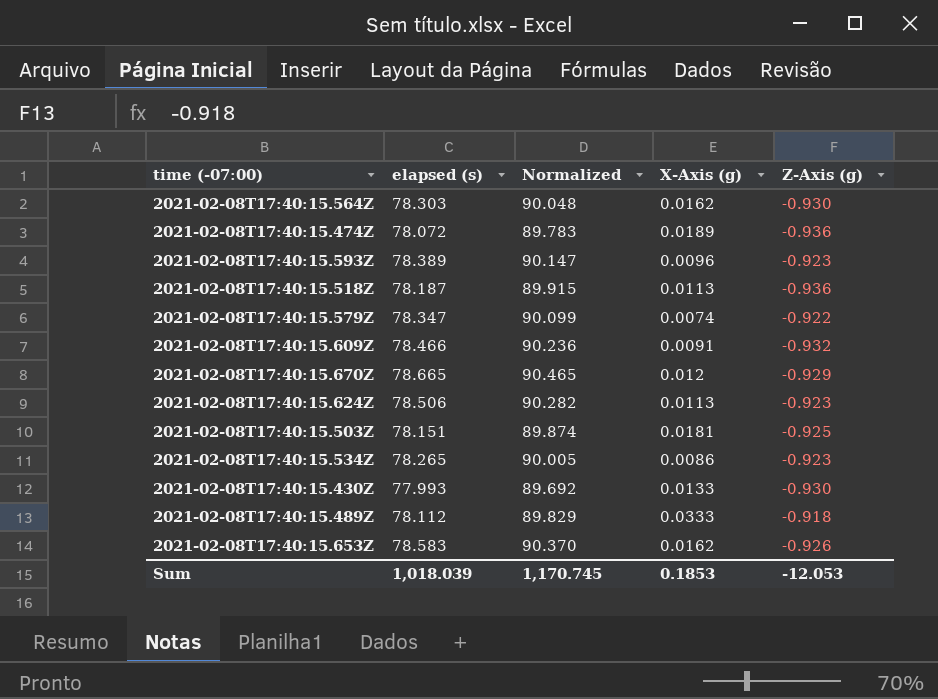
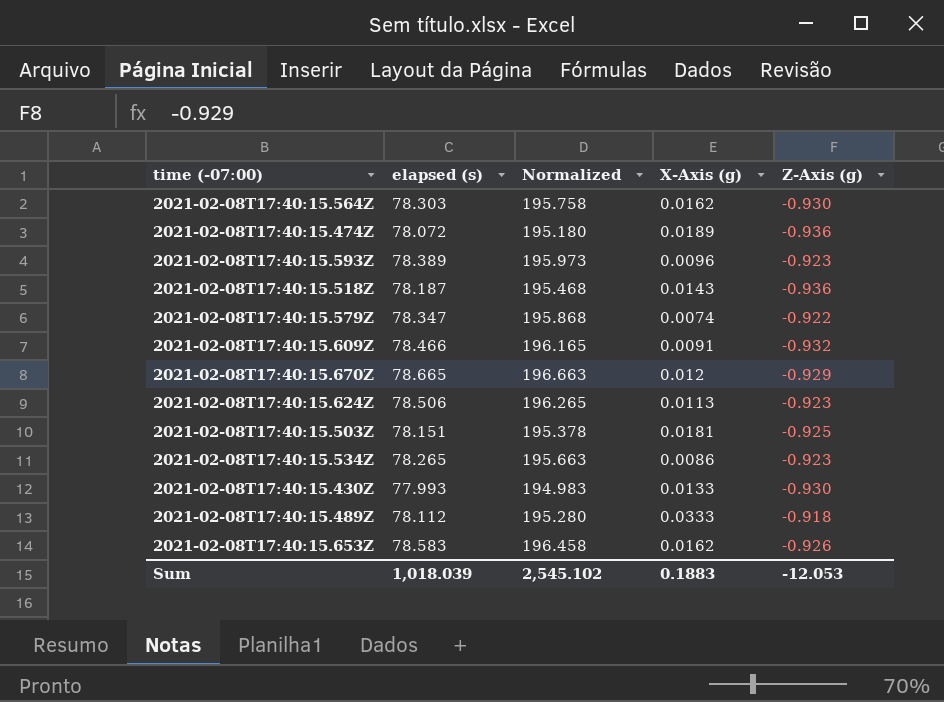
column Normalized | formula: [elapsed (s)] * 1.15 -> [elapsed (s)] * 2.5
2021-02-08T17:40:15.518Z | X-Axis (g): 0.0113 -> 0.0143
Sum | Normalized: 1,170.745 -> 2,545.102
Sum | X-Axis (g): 0.1853 -> 0.1883

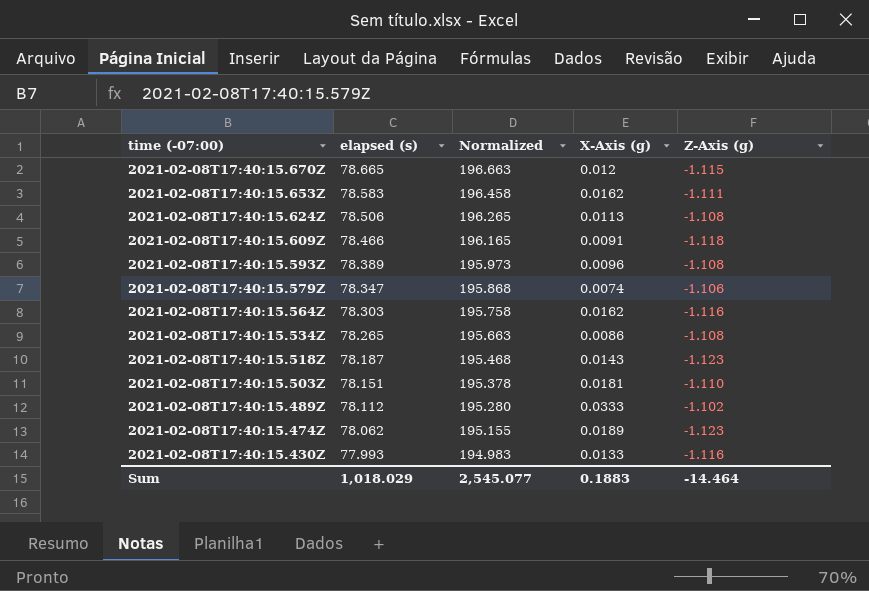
row order: none -> time (-07:00) descending
2021-02-08T17:40:15.670Z | Z-Axis (g): -0.929 -> -1.115
2021-02-08T17:40:15.653Z | Z-Axis (g): -0.926 -> -1.111
2021-02-08T17:40:15.624Z | Z-Axis (g): -0.923 -> -1.108
2021-02-08T17:40:15.609Z | Z-Axis (g): -0.932 -> -1.118
2021-02-08T17:40:15.593Z | Z-Axis (g): -0.923 -> -1.108
2021-02-08T17:40:15.579Z | Z-Axis (g): -0.922 -> -1.106
2021-02-08T17:40:15.564Z | Z-Axis (g): -0.930 -> -1.116
2021-02-08T17:40:15.534Z | Z-Axis (g): -0.923 -> -1.108
2021-02-08T17:40:15.518Z | Z-Axis (g): -0.936 -> -1.123
2021-02-08T17:40:15.503Z | Z-Axis (g): -0.925 -> -1.110
2021-02-08T17:40:15.489Z | Z-Axis (g): -0.918 -> -1.102
2021-02-08T17:40:15.474Z | elapsed (s): 78.072 -> 78.062
2021-02-08T17:40:15.474Z | Normalized: 195.180 -> 195.155
2021-02-08T17:40:15.474Z | Z-Axis (g): -0.936 -> -1.123
2021-02-08T17:40:15.430Z | Z-Axis (g): -0.930 -> -1.116
Sum | elapsed (s): 1,018.039 -> 1,018.029
Sum | Normalized: 2,545.102 -> 2,545.077
Sum | Z-Axis (g): -12.053 -> -14.464

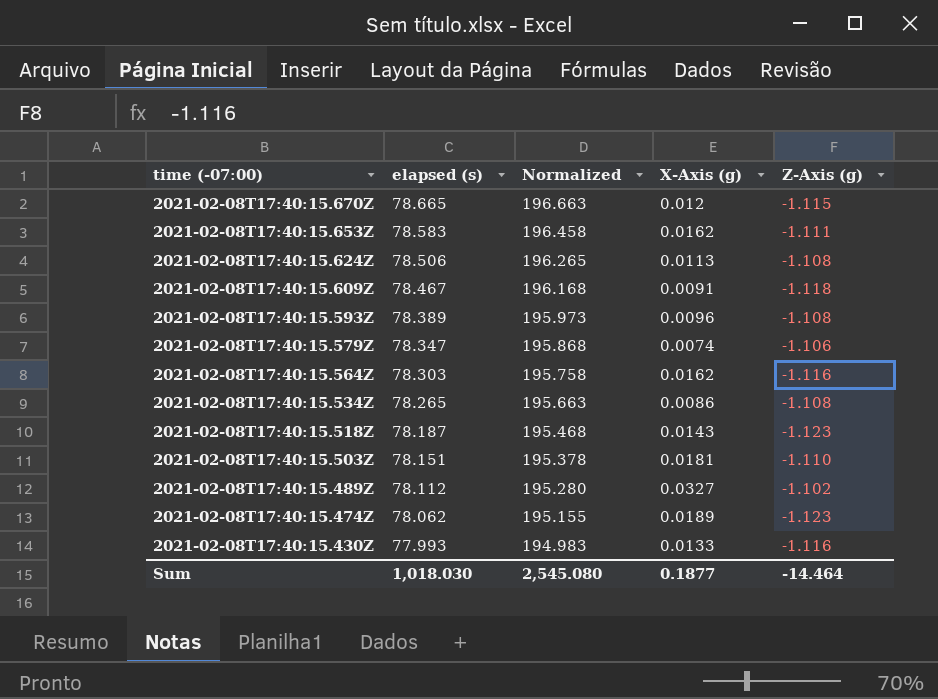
2021-02-08T17:40:15.609Z | elapsed (s): 78.466 -> 78.467
2021-02-08T17:40:15.609Z | Normalized: 196.165 -> 196.168
2021-02-08T17:40:15.489Z | X-Axis (g): 0.0333 -> 0.0327
Sum | elapsed (s): 1,018.029 -> 1,018.030
Sum | Normalized: 2,545.077 -> 2,545.080
Sum | X-Axis (g): 0.1883 -> 0.1877

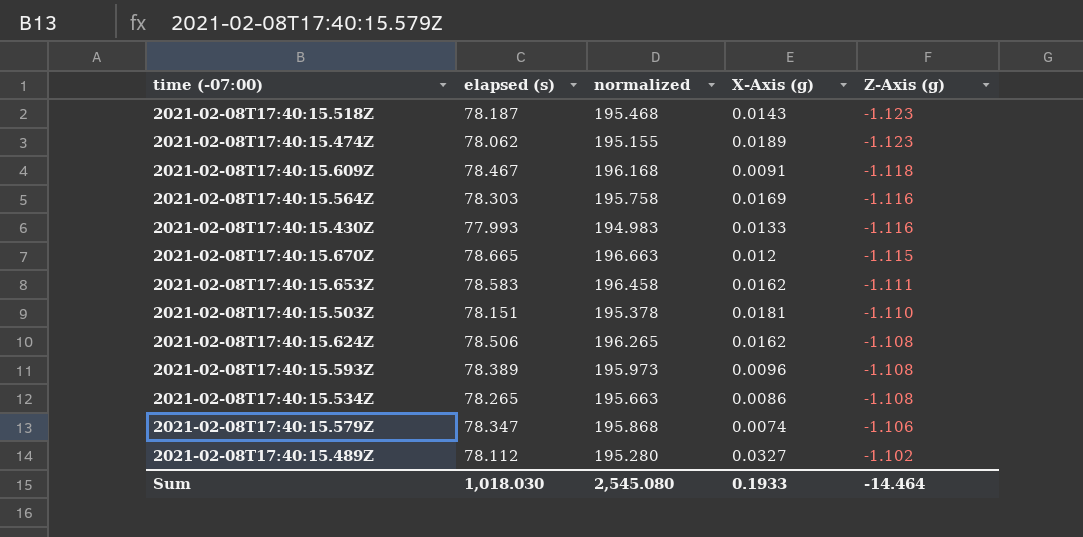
row order: time (-07:00) descending -> Z-Axis (g) ascending
column name: Normalized -> normalized
2021-02-08T17:40:15.564Z | X-Axis (g): 0.0162 -> 0.0169
2021-02-08T17:40:15.624Z | X-Axis (g): 0.0113 -> 0.0162
Sum | X-Axis (g): 0.1877 -> 0.1933

